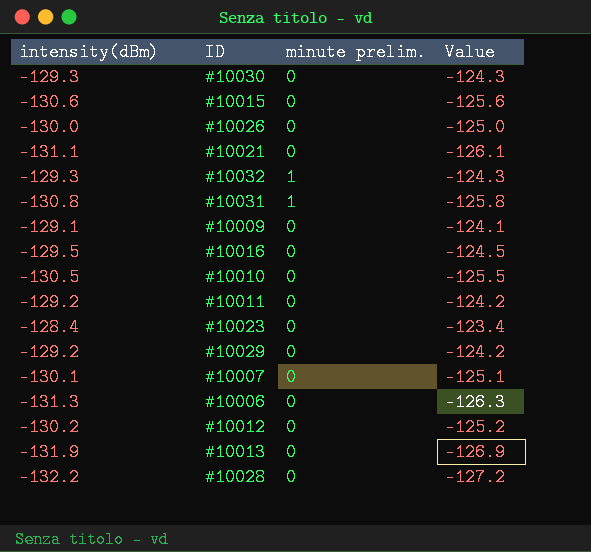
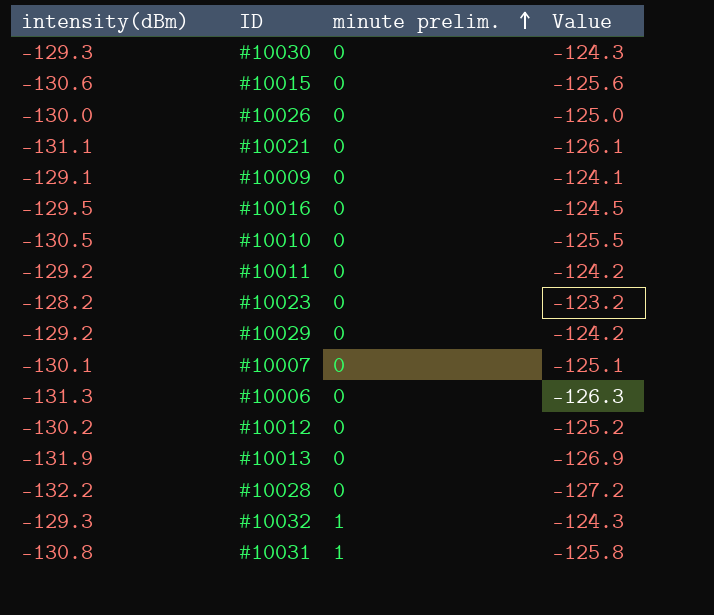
row order: none -> minute prelim. ascending
#10023 | intensity(dBm): -128.4 -> -128.2
#10023 | Value: -123.4 -> -123.2

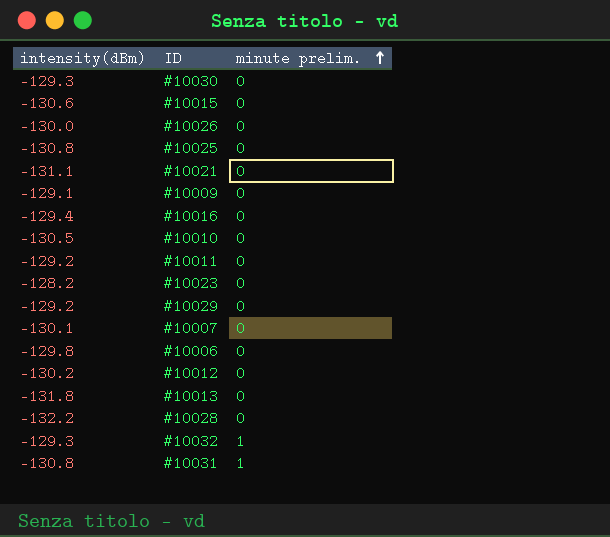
column Value | formula: [intensity(dBm)] + 5 -> none
row #10025: none -> -130.8 | 0
#10016 | intensity(dBm): -129.5 -> -129.4
#10006 | intensity(dBm): -131.3 -> -129.8
#10013 | intensity(dBm): -131.9 -> -131.8

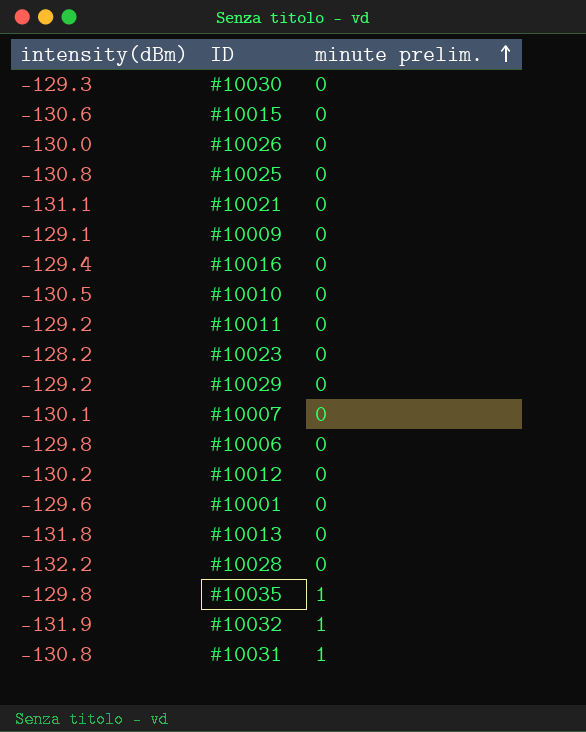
row #10001: none -> -129.6 | 0
row #10035: none -> -129.8 | 1
#10032 | intensity(dBm): -129.3 -> -131.9

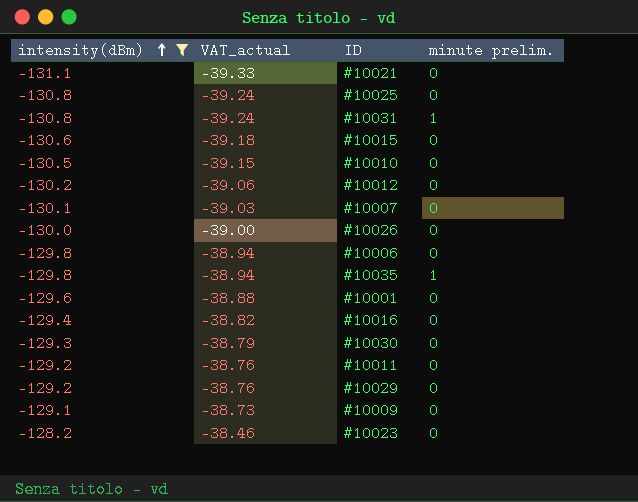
filter: none -> intensity(dBm) >= -131.1
row order: minute prelim. ascending -> intensity(dBm) ascending
column VAT_actual | formula: none -> [intensity(dBm)] * 0.3

